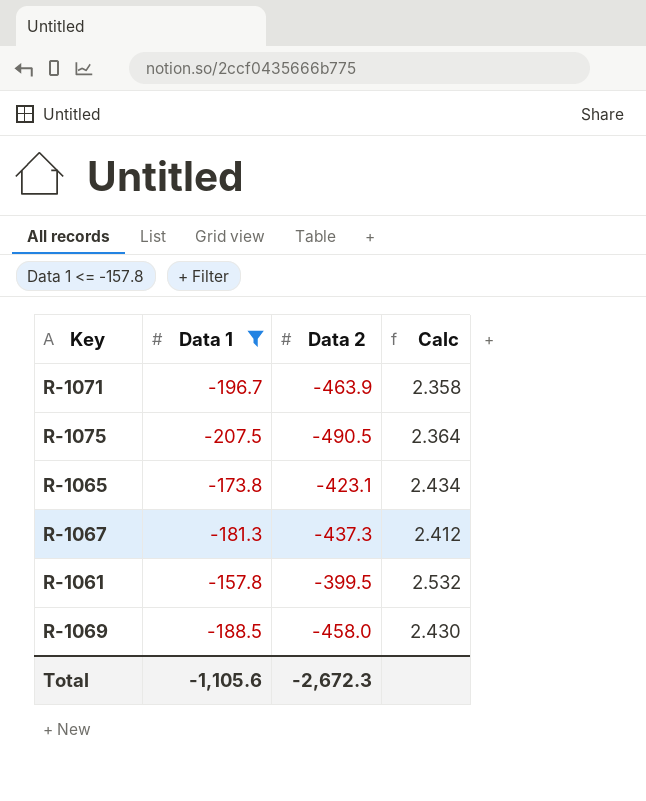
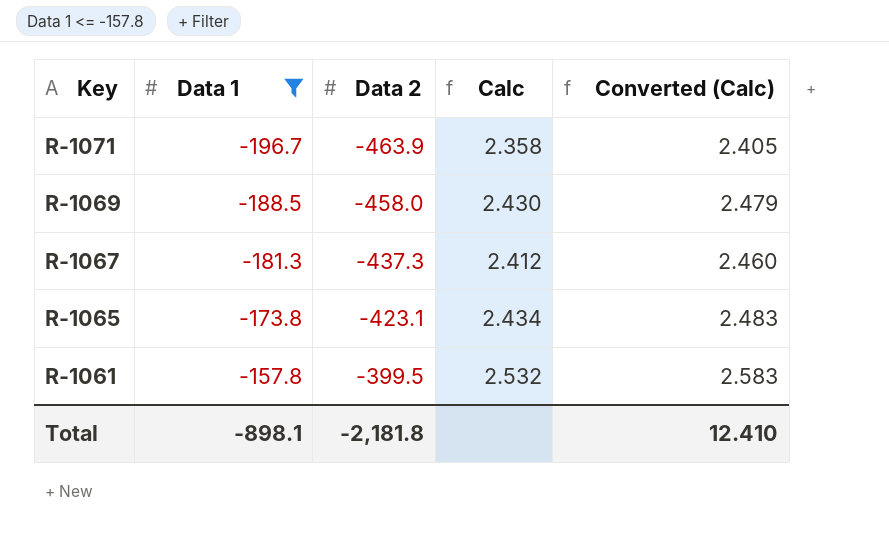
row order: none -> Key descending
column Converted (Calc) | formula: none -> [Calc] * 1.02
row R-1075: -207.5 | -490.5 | 2.364 -> none
Total | Data 1: -1,105.6 -> -898.1
Total | Data 2: -2,672.3 -> -2,181.8

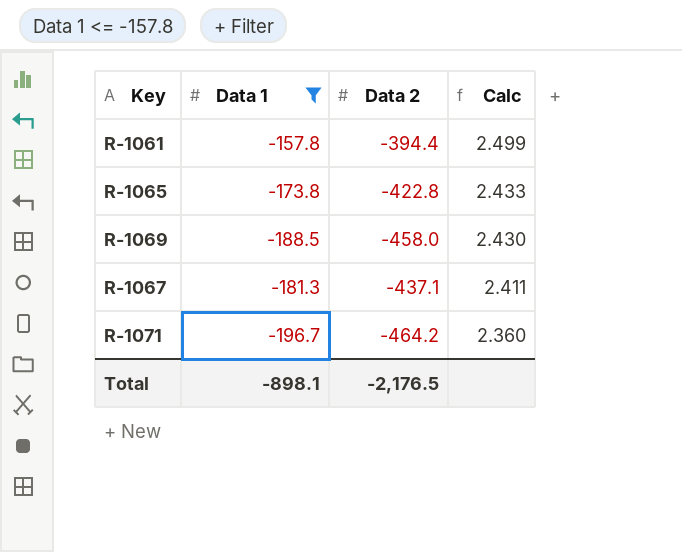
row order: Key descending -> Calc descending
column Converted (Calc) | formula: [Calc] * 1.02 -> none
R-1061 | Data 2: -399.5 -> -394.4
R-1061 | Calc: 2.532 -> 2.499
R-1065 | Data 2: -423.1 -> -422.8
R-1065 | Calc: 2.434 -> 2.433
R-1067 | Data 2: -437.3 -> -437.1
R-1067 | Calc: 2.412 -> 2.411
R-1071 | Data 2: -463.9 -> -464.2
R-1071 | Calc: 2.358 -> 2.360
Total | Data 2: -2,181.8 -> -2,176.5

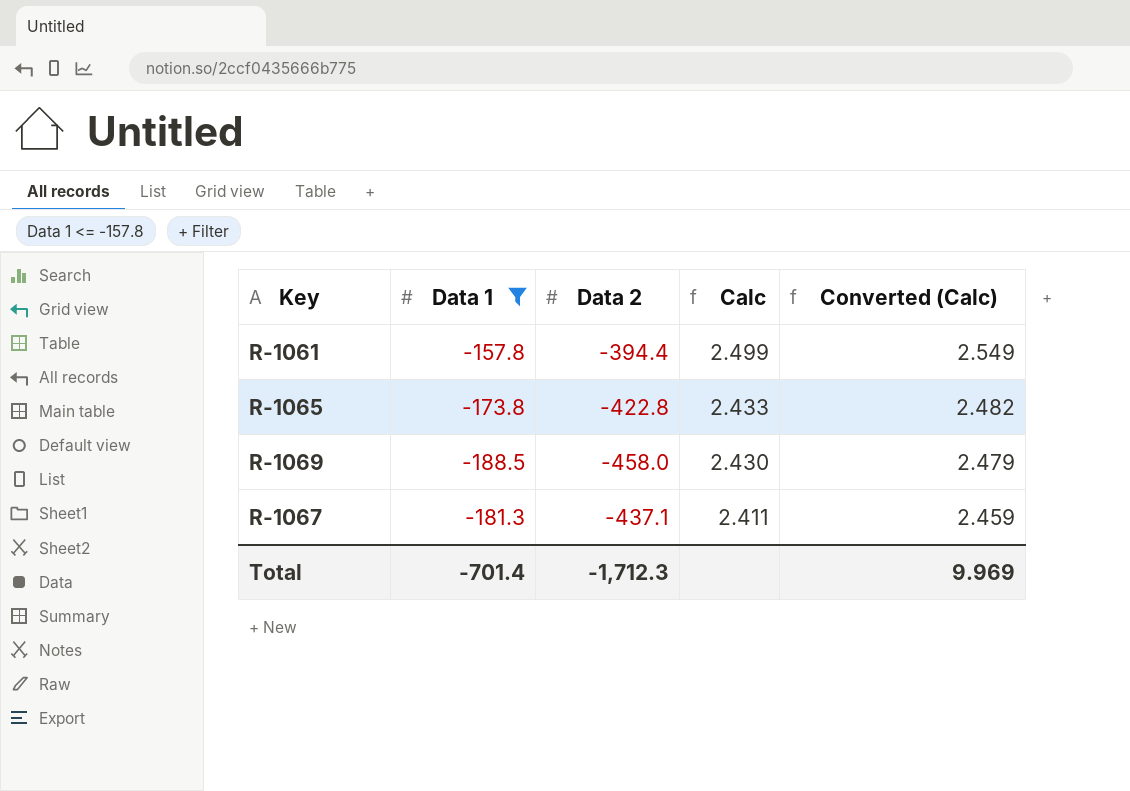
column Converted (Calc) | formula: none -> [Calc] * 1.02
row R-1071: -196.7 | -464.2 | 2.360 -> none
Total | Data 1: -898.1 -> -701.4
Total | Data 2: -2,176.5 -> -1,712.3

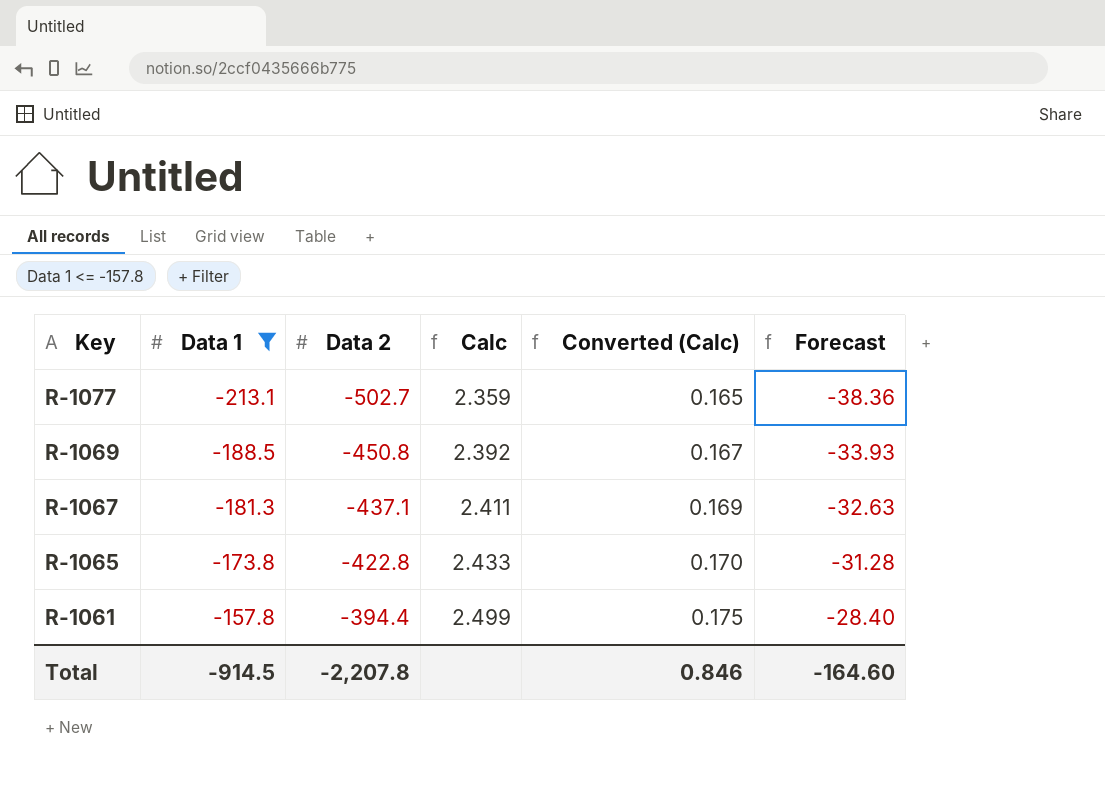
row order: Calc descending -> Key descending
column Converted (Calc) | formula: [Calc] * 1.02 -> [Calc] * 0.07
column Forecast | formula: none -> [Data 1] * 0.18
row R-1077: none -> -213.1 | -502.7 | 2.359 | 0.165 | -38.36
R-1069 | Data 2: -458.0 -> -450.8
R-1069 | Calc: 2.430 -> 2.392
Total | Data 1: -701.4 -> -914.5
Total | Data 2: -1,712.3 -> -2,207.8
Total | Converted (Calc): 9.969 -> 0.846

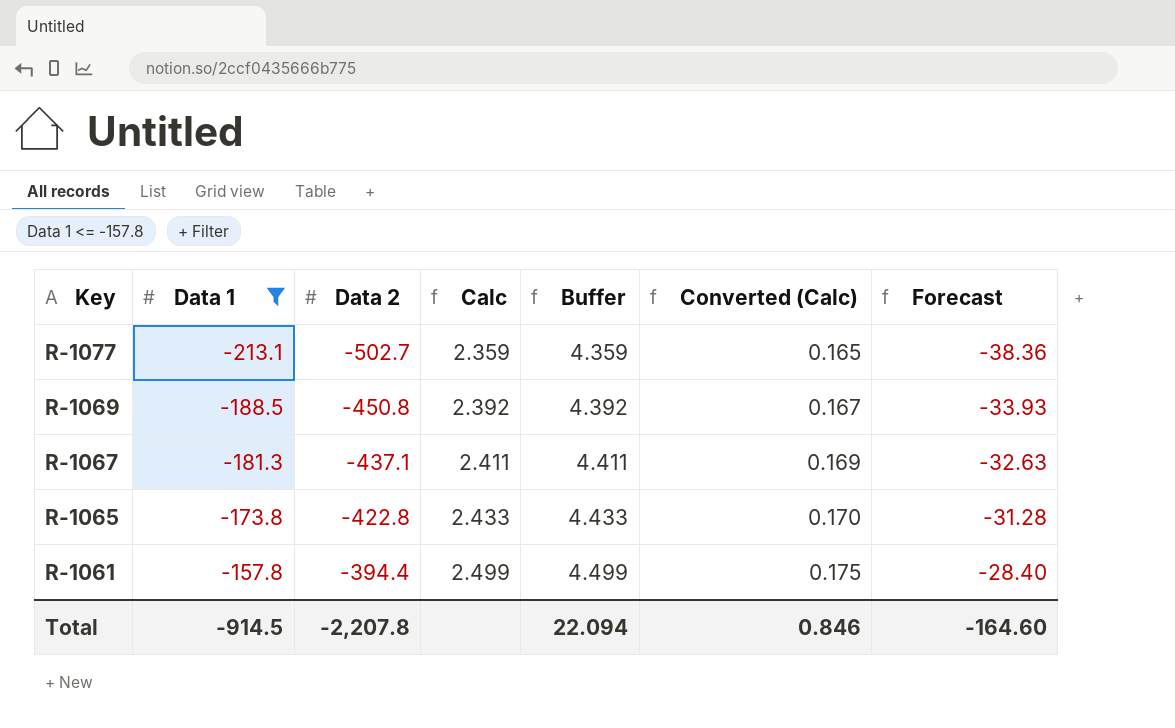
column Buffer | formula: none -> [Calc] + 2

